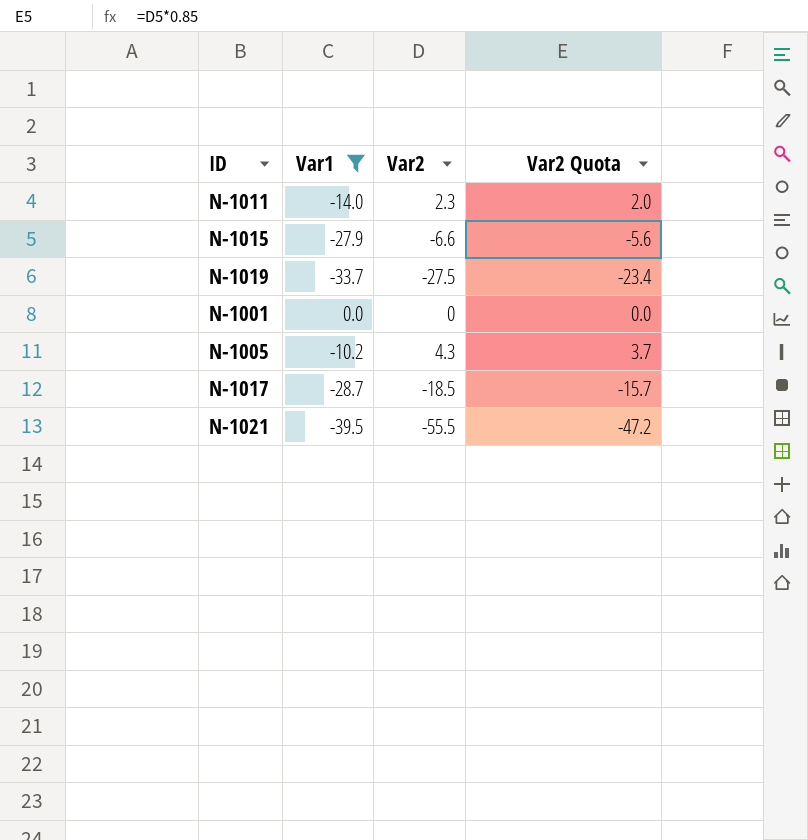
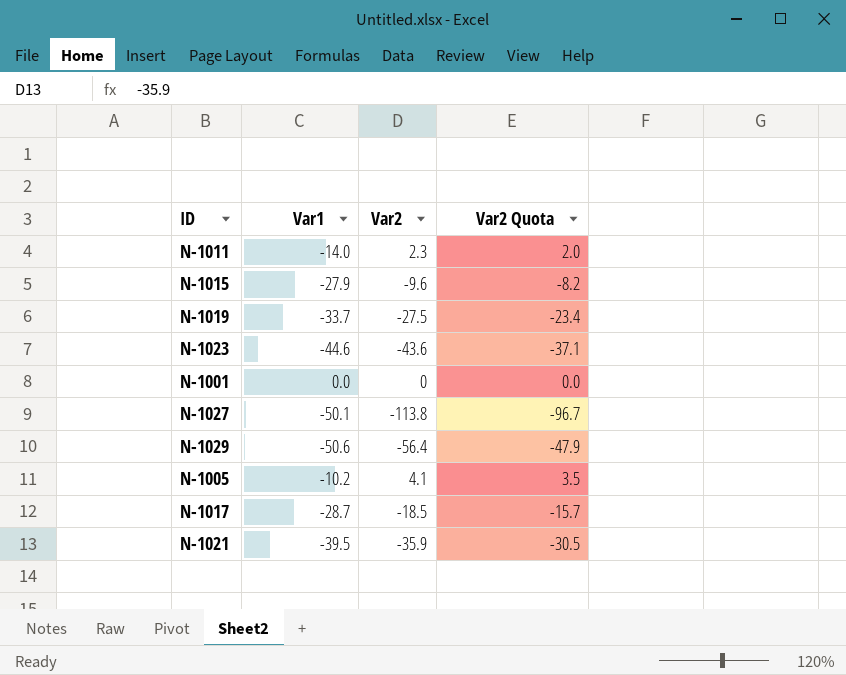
filter: Var1 >= -39.5 -> none
N-1015 | Var2: -6.6 -> -9.6
N-1015 | Var2 Quota: -5.6 -> -8.2
N-1005 | Var2: 4.3 -> 4.1
N-1005 | Var2 Quota: 3.7 -> 3.5
N-1021 | Var2: -55.5 -> -35.9
N-1021 | Var2 Quota: -47.2 -> -30.5

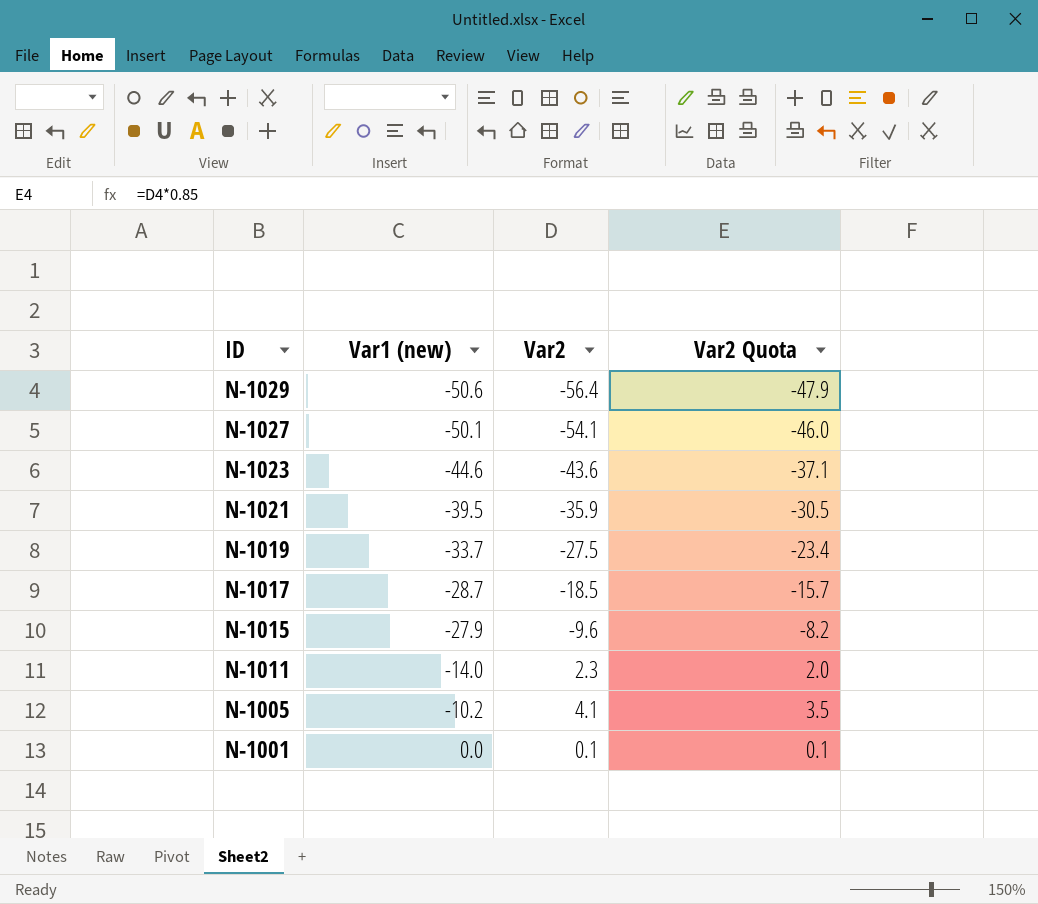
row order: none -> ID descending
column name: Var1 -> Var1 (new)
N-1027 | Var2: -113.8 -> -54.1
N-1027 | Var2 Quota: -96.7 -> -46.0
N-1001 | Var2: 0 -> 0.1
N-1001 | Var2 Quota: 0.0 -> 0.1

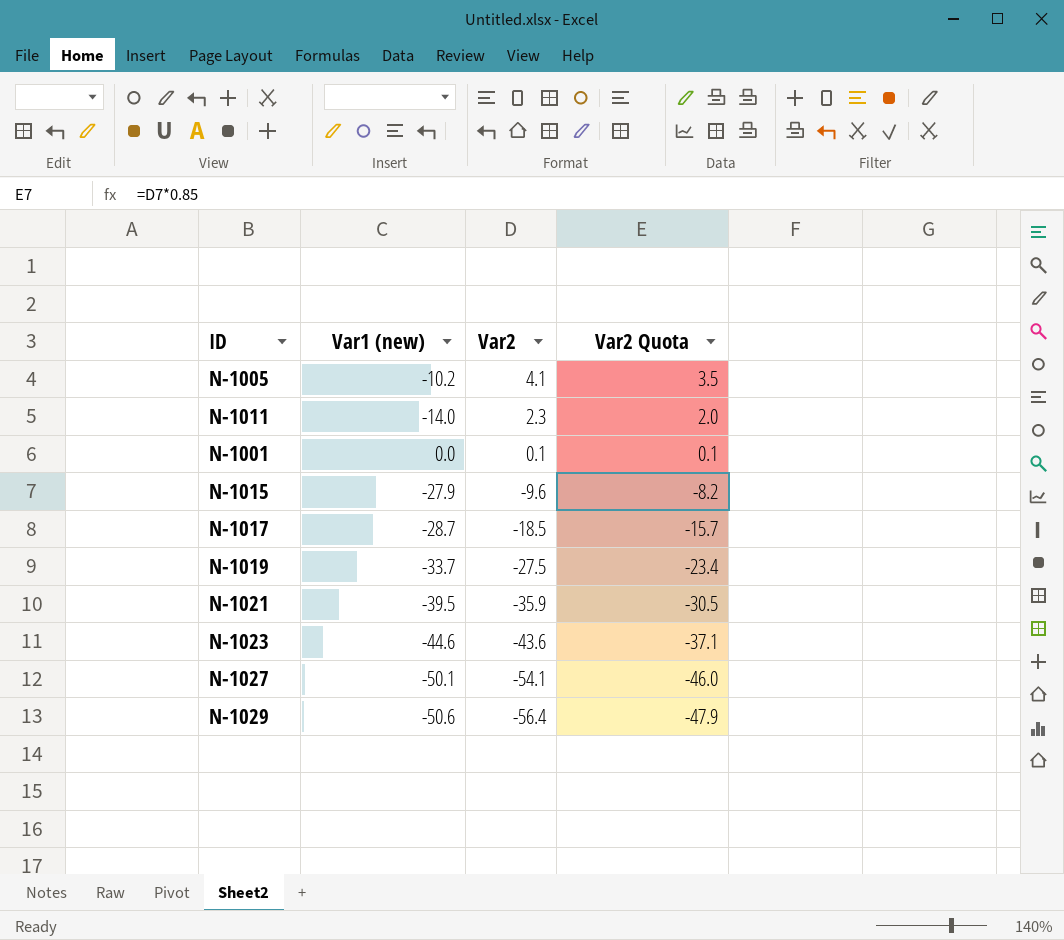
row order: ID descending -> Var2 descending

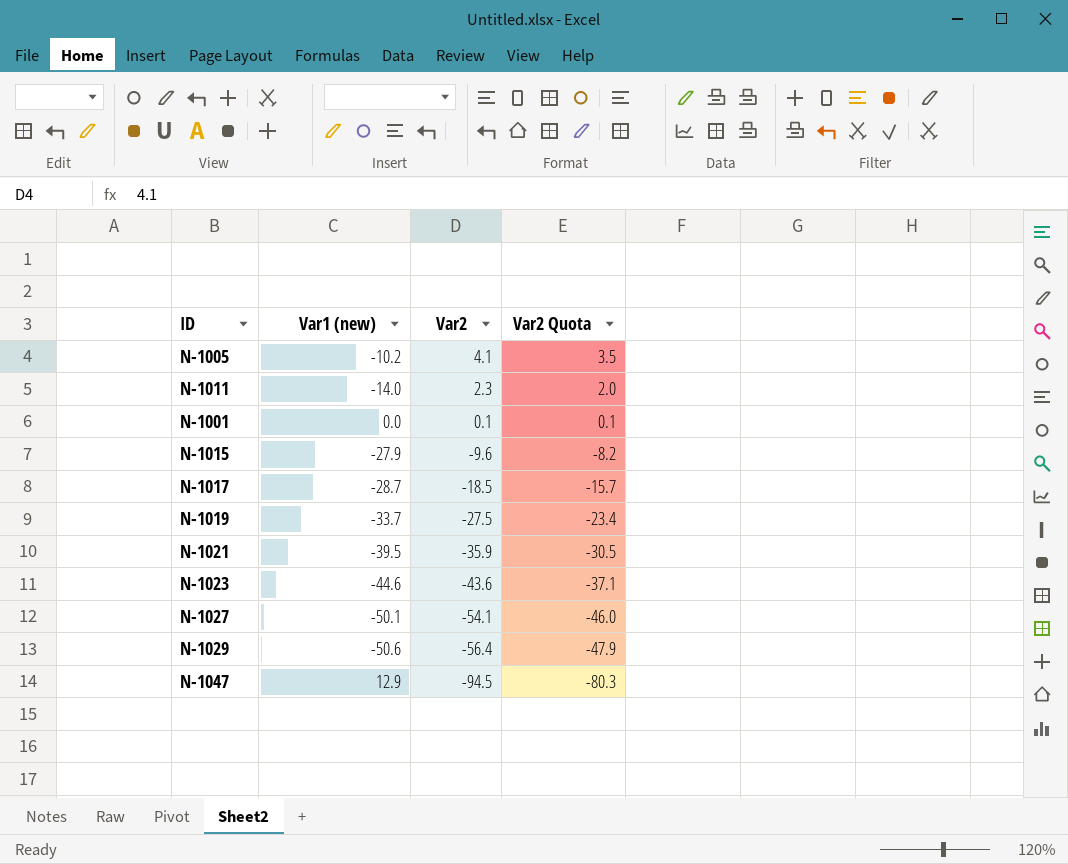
row N-1047: none -> 12.9 | -94.5 | -80.3

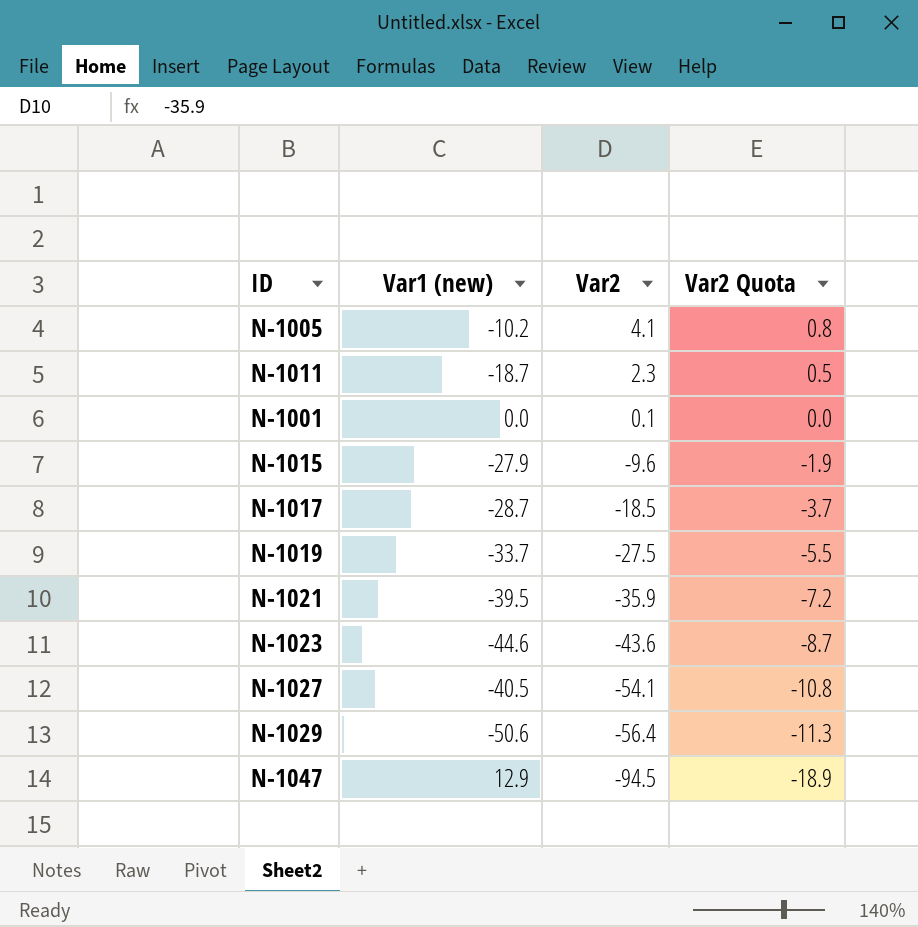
column Var2 Quota | formula: [Var2] * 0.85 -> [Var2] * 0.2
N-1011 | Var1 (new): -14.0 -> -18.7
N-1027 | Var1 (new): -50.1 -> -40.5

